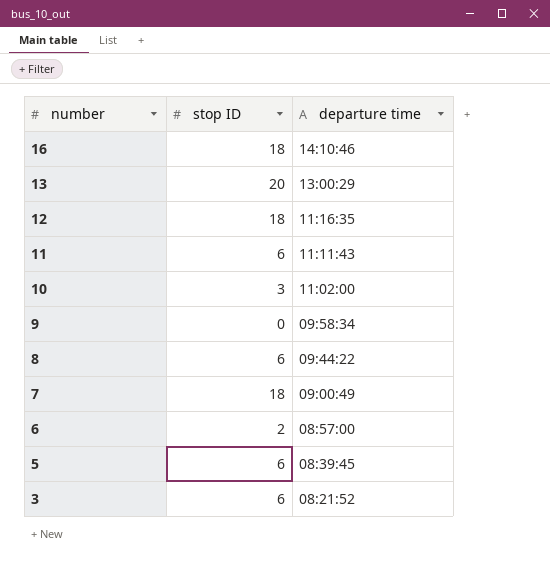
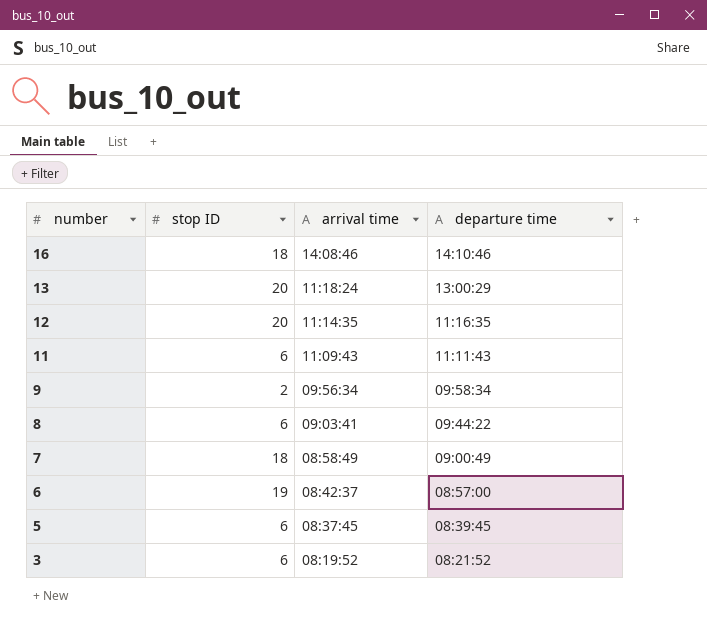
column arrival time | position: none -> 3
row 10: 3 | 11:02:00 -> none
12 | stop ID: 18 -> 20
9 | stop ID: 0 -> 2
6 | stop ID: 2 -> 19

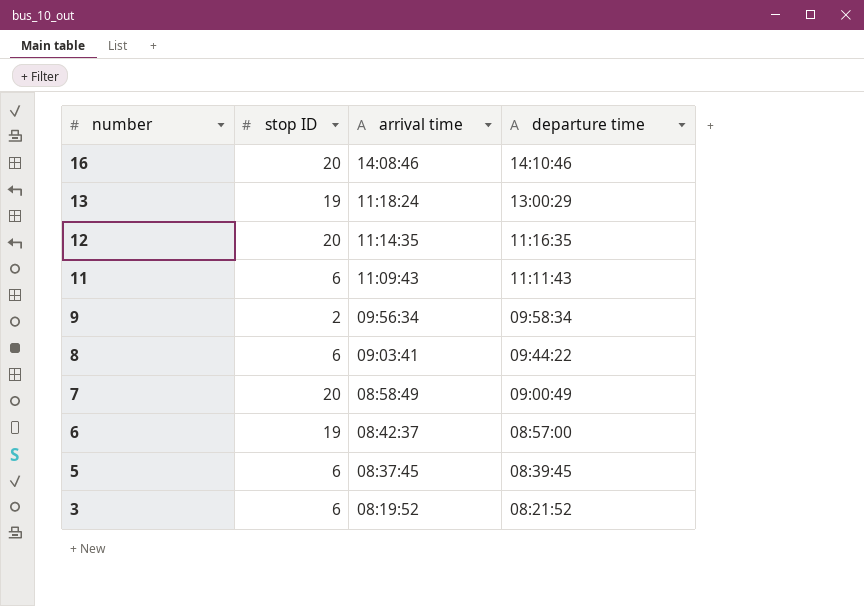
16 | stop ID: 18 -> 20
13 | stop ID: 20 -> 19
7 | stop ID: 18 -> 20

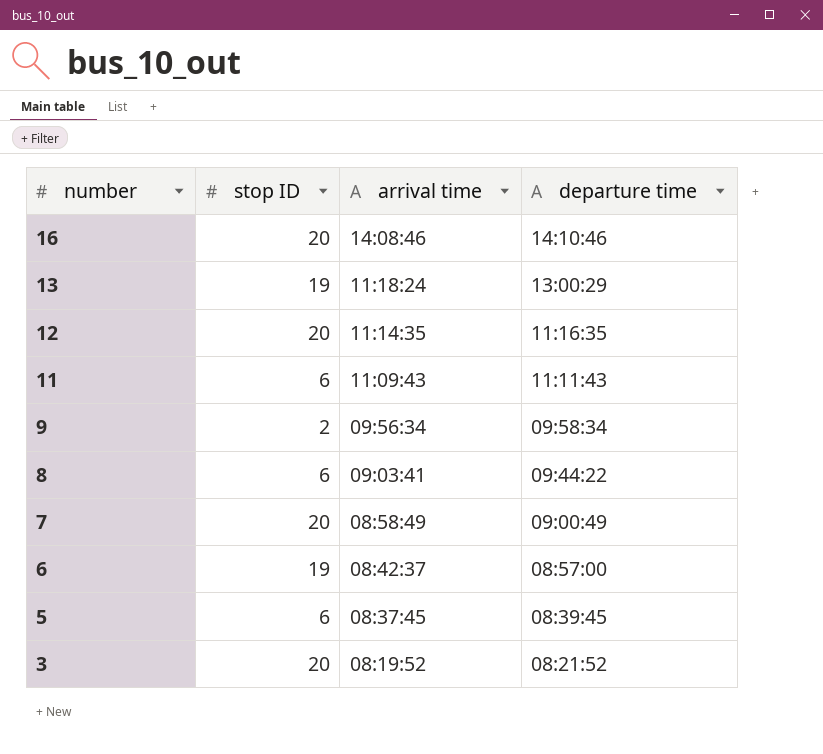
3 | stop ID: 6 -> 20

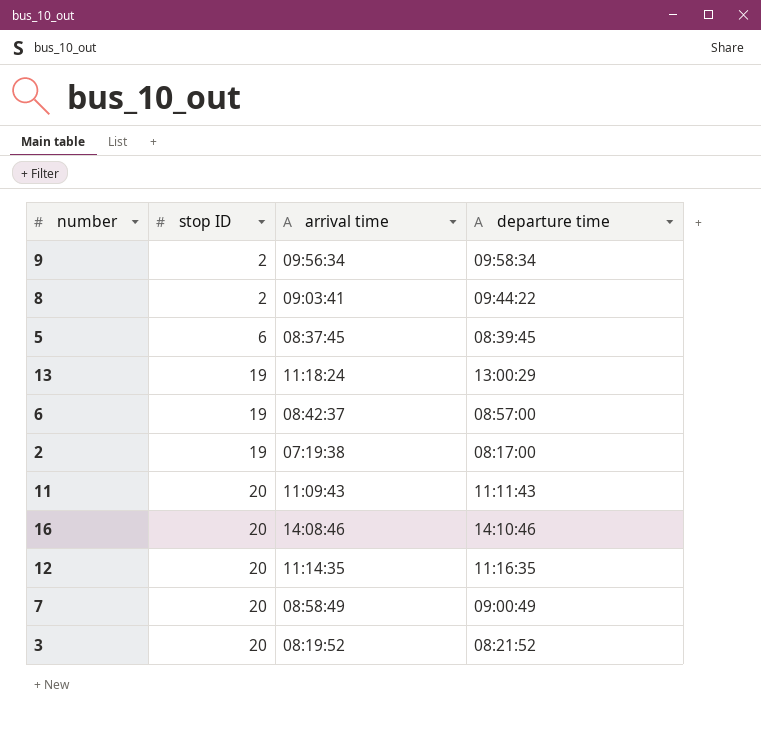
row order: number descending -> stop ID ascending
8 | stop ID: 6 -> 2
row 2: none -> 19 | 07:19:38 | 08:17:00
11 | stop ID: 6 -> 20

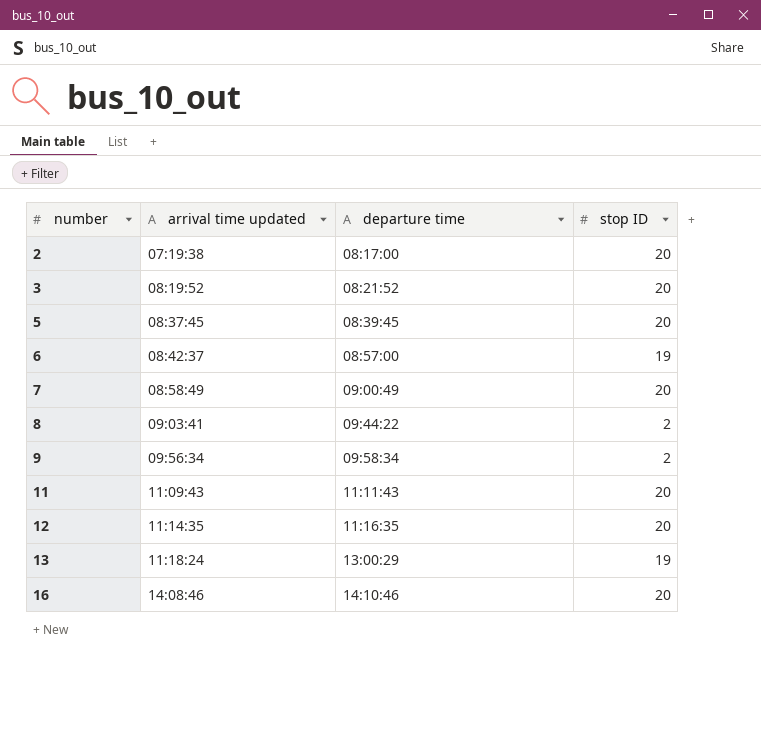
row order: stop ID ascending -> number ascending
column name: arrival time -> arrival time updated
column stop ID | position: 2 -> 4
2 | stop ID: 19 -> 20
5 | stop ID: 6 -> 20

